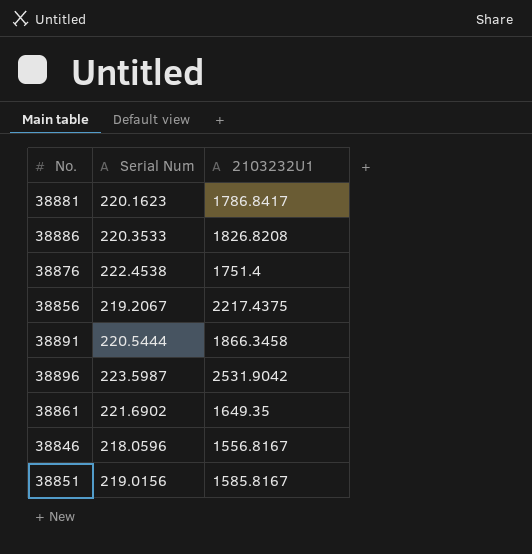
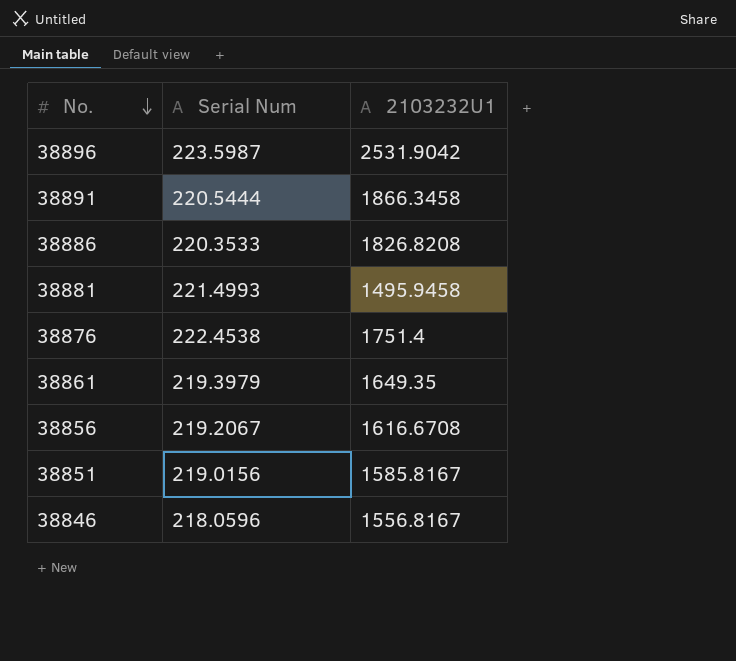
row order: none -> No. descending
38881 | Serial Num: 220.1623 -> 221.4993
38881 | 2103232U1: 1786.8417 -> 1495.9458
38861 | Serial Num: 221.6902 -> 219.3979
38856 | 2103232U1: 2217.4375 -> 1616.6708

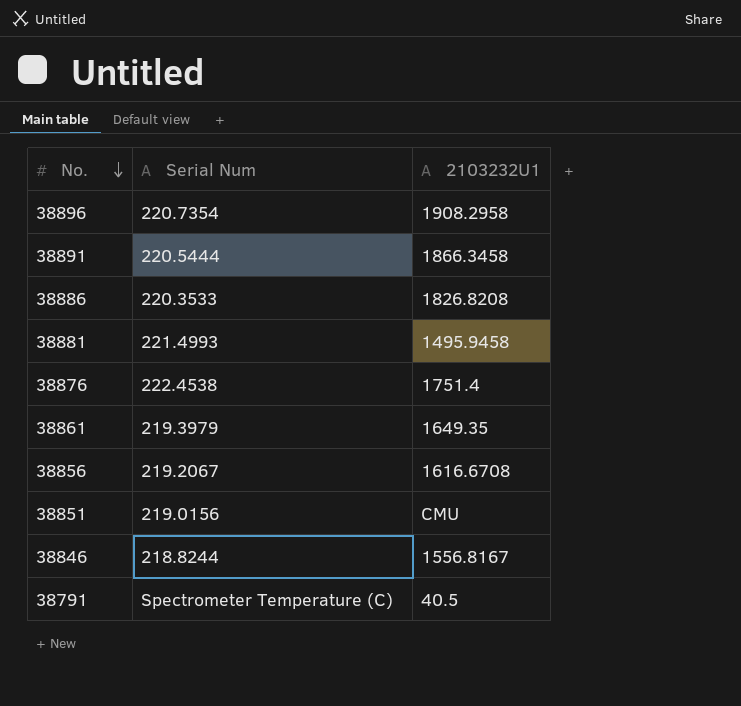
38896 | Serial Num: 223.5987 -> 220.7354
38896 | 2103232U1: 2531.9042 -> 1908.2958
38851 | 2103232U1: 1585.8167 -> CMU
38846 | Serial Num: 218.0596 -> 218.8244
row 38791: none -> Spectrometer Temperature (C) | 40.5

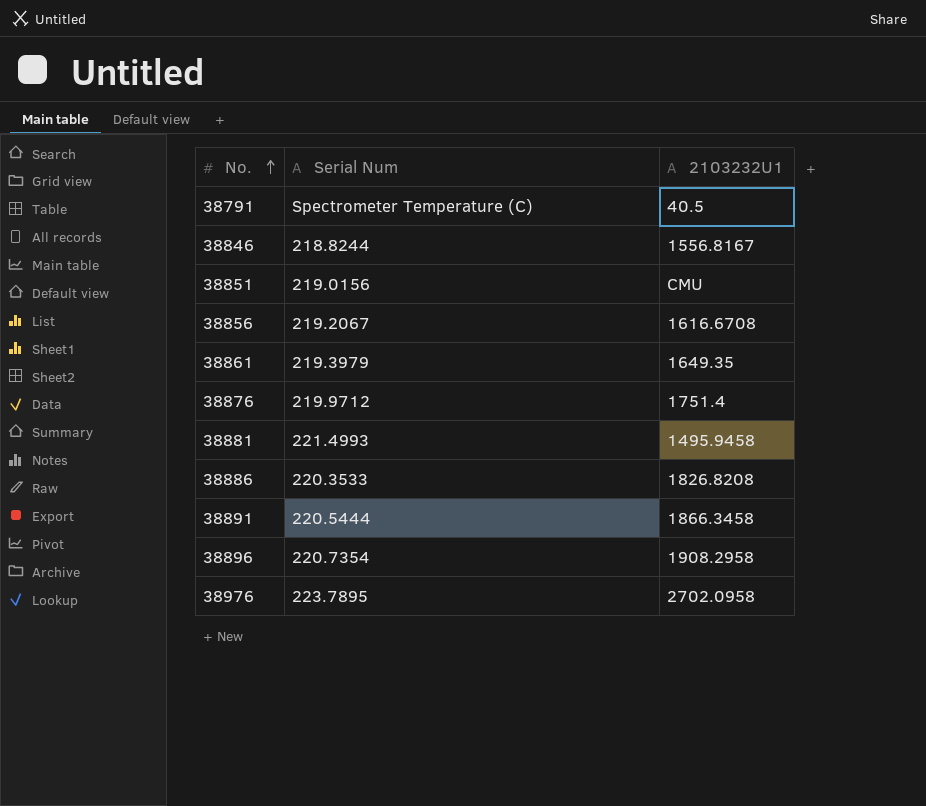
row order: No. descending -> No. ascending
38876 | Serial Num: 222.4538 -> 219.9712
row 38976: none -> 223.7895 | 2702.0958

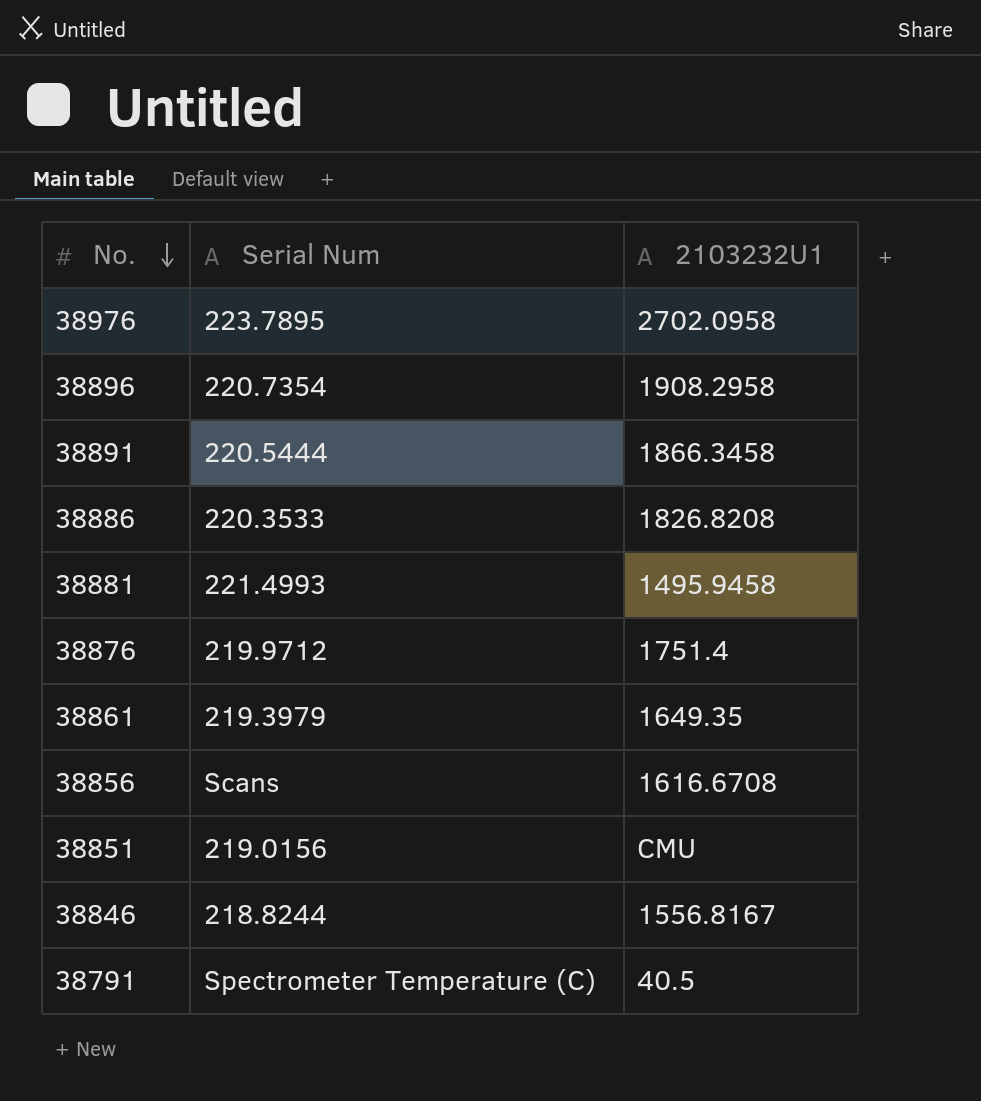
row order: No. ascending -> No. descending
38856 | Serial Num: 219.2067 -> Scans

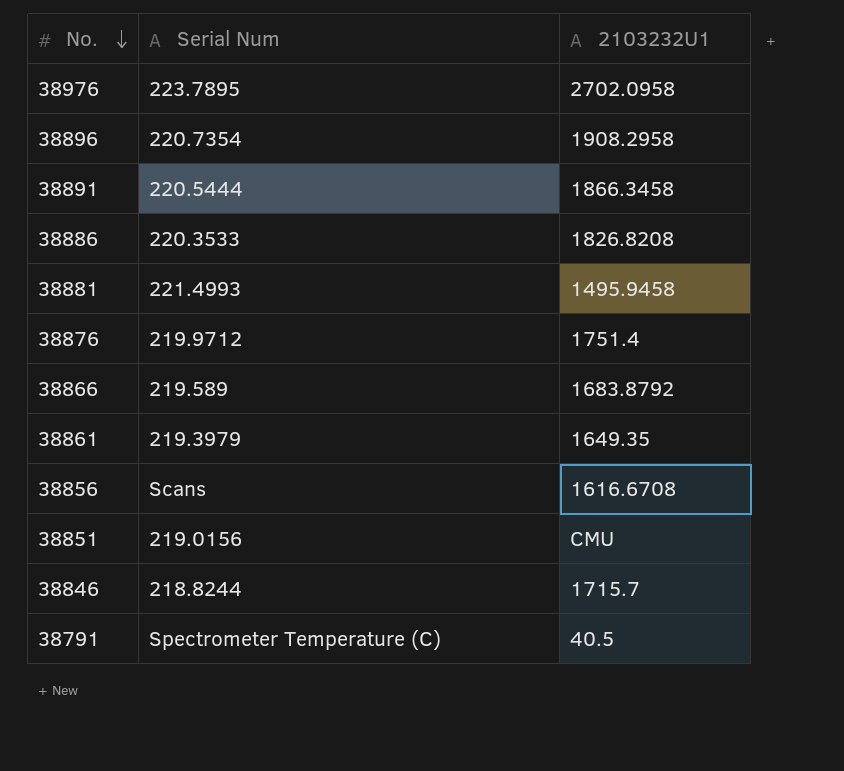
row 38866: none -> 219.589 | 1683.8792
38846 | 2103232U1: 1556.8167 -> 1715.7

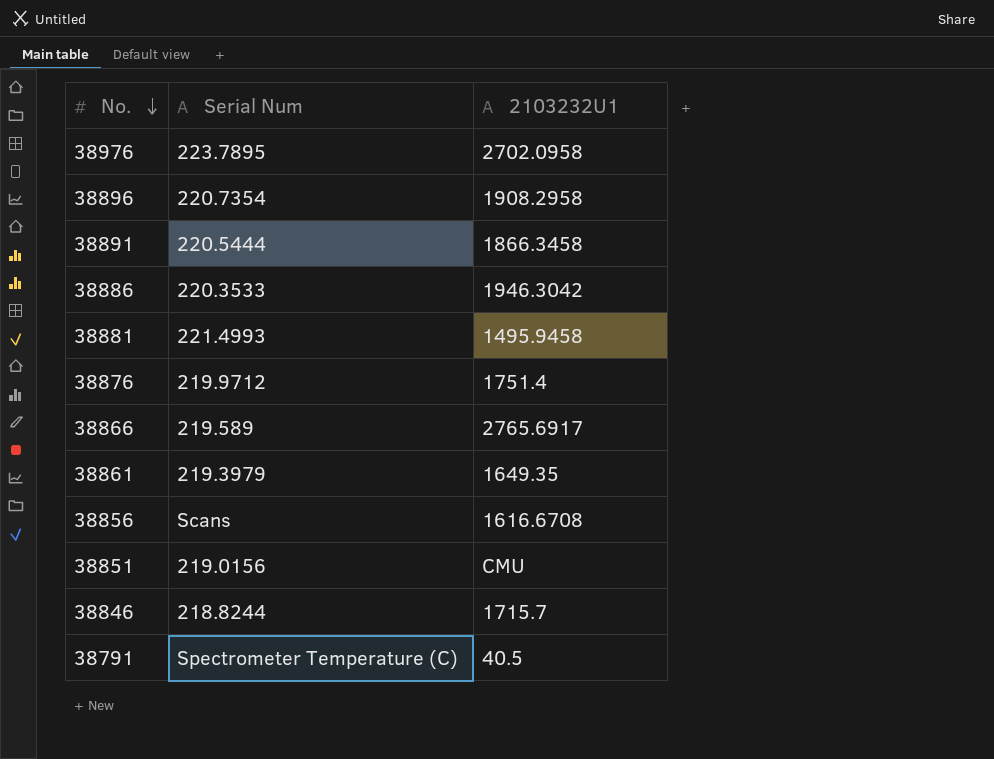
38886 | 2103232U1: 1826.8208 -> 1946.3042
38866 | 2103232U1: 1683.8792 -> 2765.6917

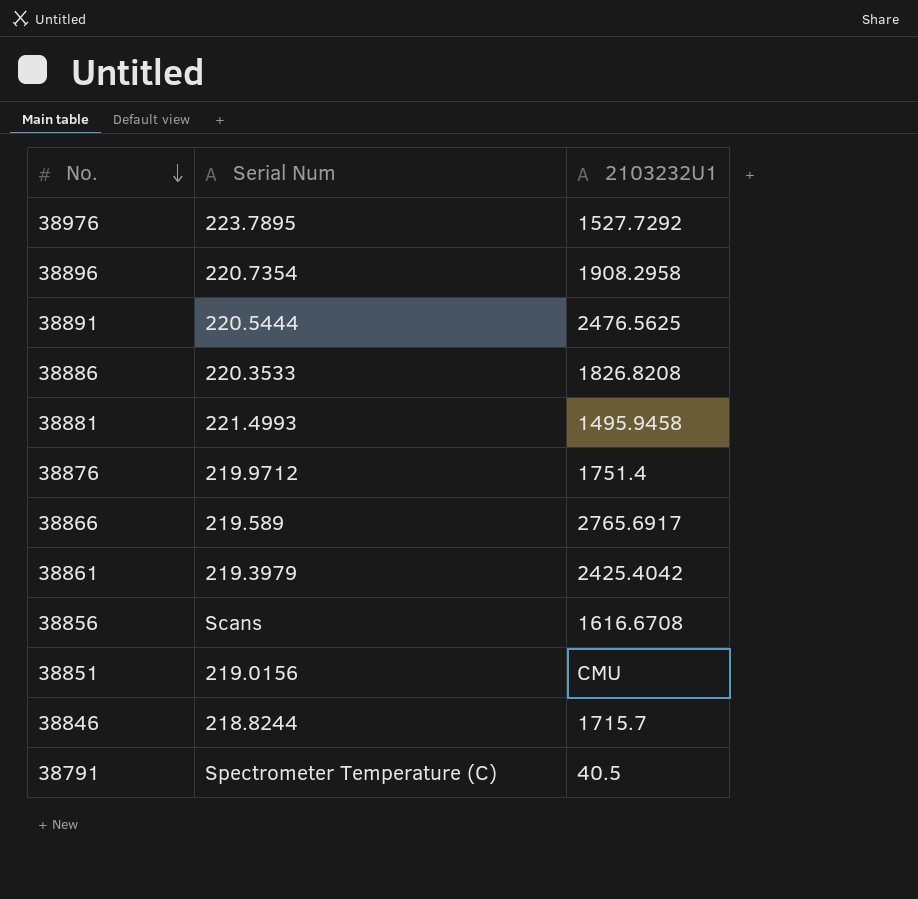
38976 | 2103232U1: 2702.0958 -> 1527.7292
38891 | 2103232U1: 1866.3458 -> 2476.5625
38886 | 2103232U1: 1946.3042 -> 1826.8208
38861 | 2103232U1: 1649.35 -> 2425.4042

